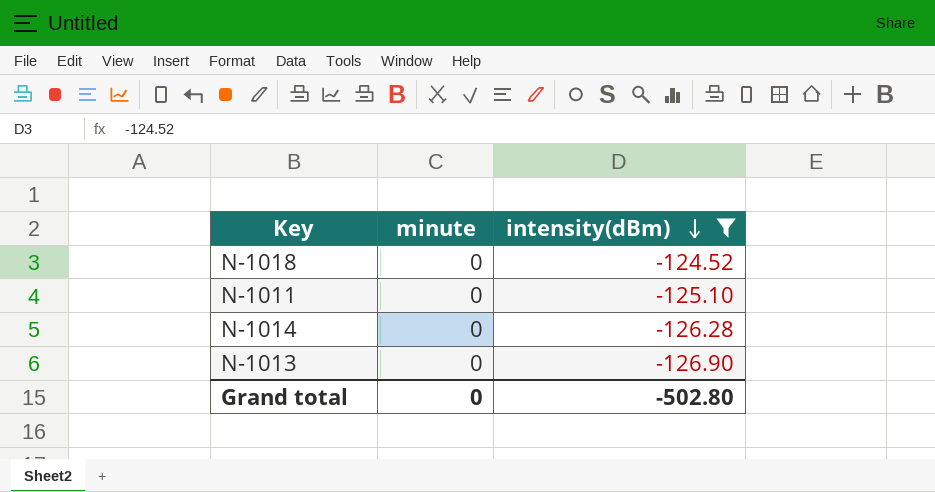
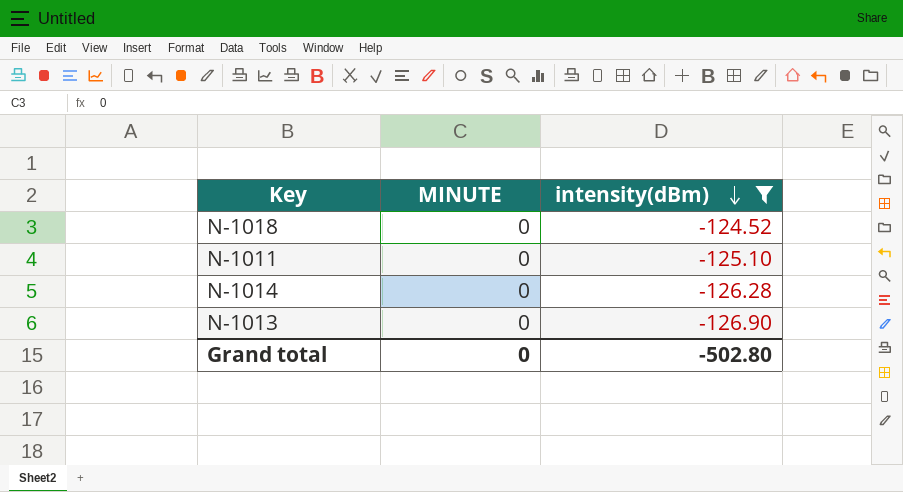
column name: minute -> MINUTE

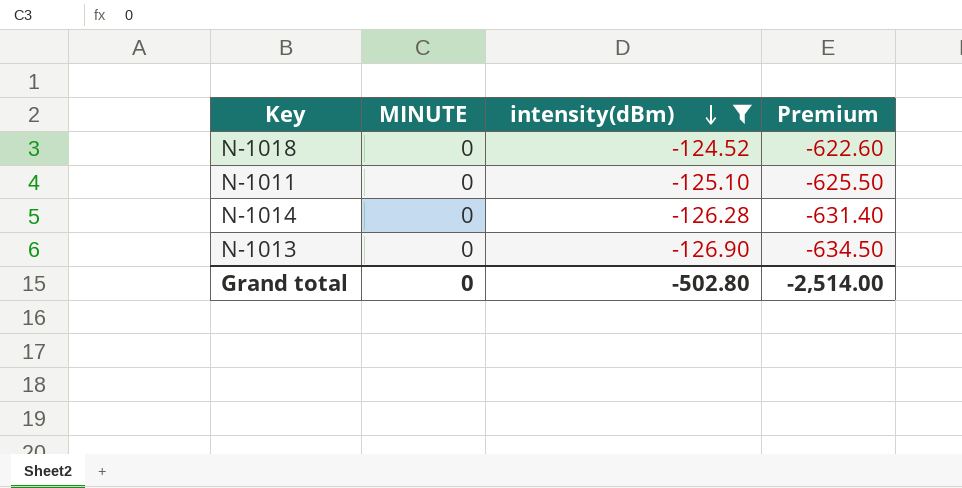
column Premium | formula: none -> [intensity(dBm)] * 5

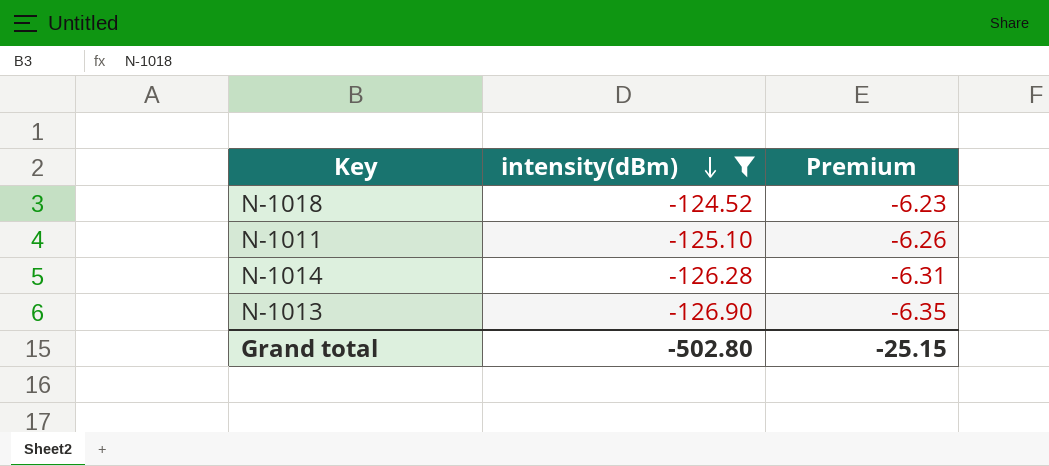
column MINUTE | position: 2 -> none
column Premium | formula: [intensity(dBm)] * 5 -> [intensity(dBm)] * 0.05
Grand total | Premium: -2,514.00 -> -25.15

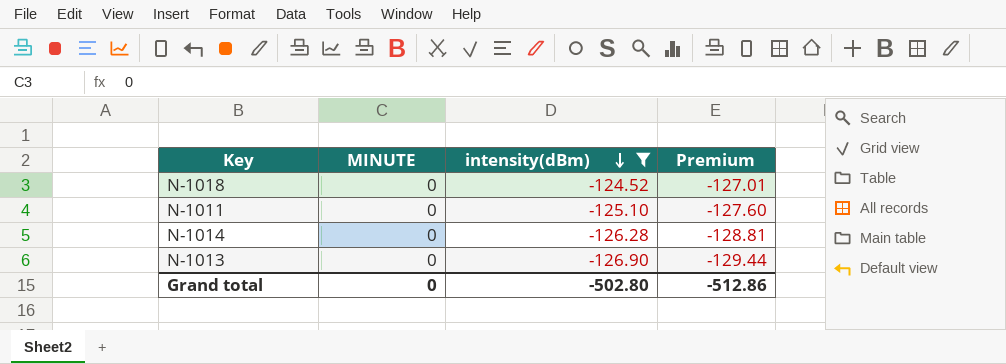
column MINUTE | position: none -> 2
column Premium | formula: [intensity(dBm)] * 0.05 -> [intensity(dBm)] * 1.02
Grand total | Premium: -25.15 -> -512.86

